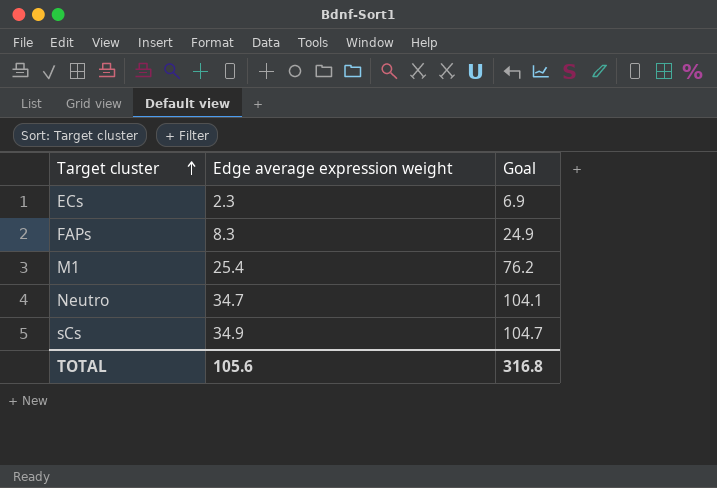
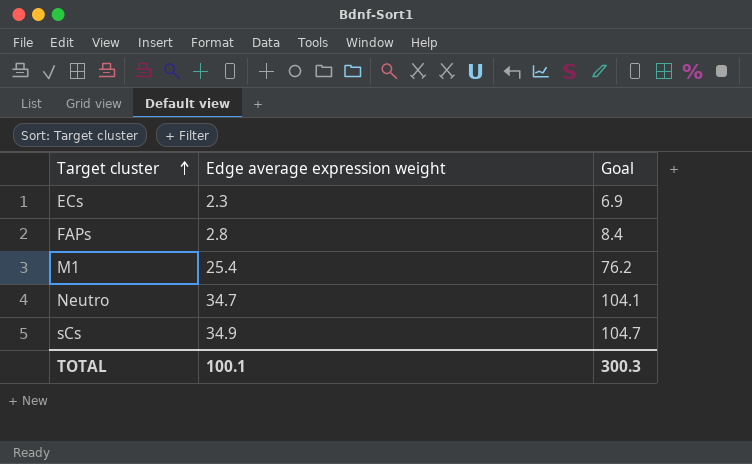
FAPs | Edge average expression weight: 8.3 -> 2.8
FAPs | Goal: 24.9 -> 8.4
TOTAL | Edge average expression weight: 105.6 -> 100.1
TOTAL | Goal: 316.8 -> 300.3

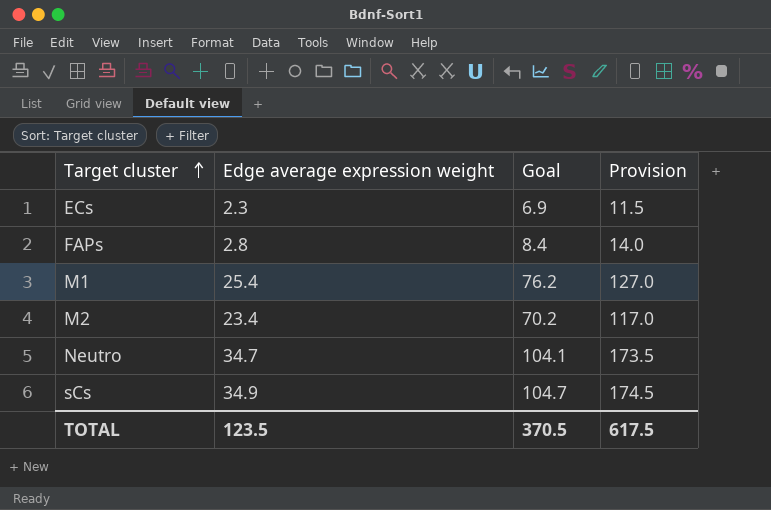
column Provision | formula: none -> [Edge average expression weight] * 5
row M2: none -> 23.4 | 70.2 | 117.0
TOTAL | Edge average expression weight: 100.1 -> 123.5
TOTAL | Goal: 300.3 -> 370.5

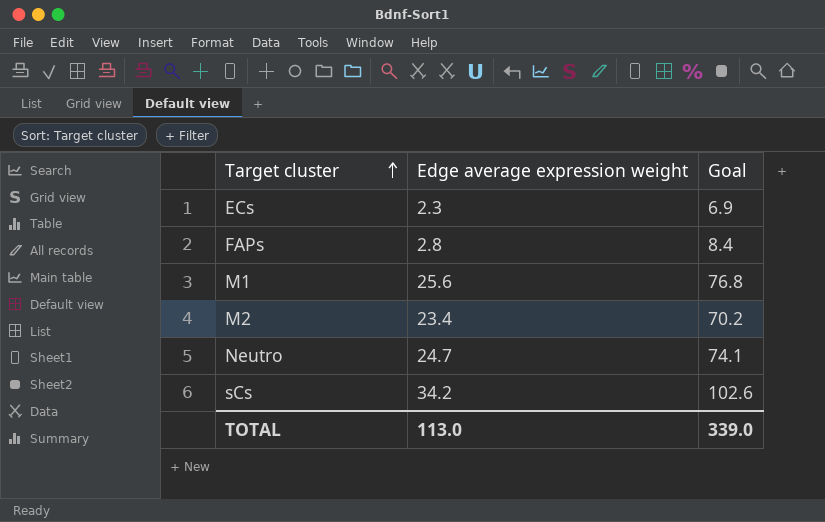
column Provision | formula: [Edge average expression weight] * 5 -> none
M1 | Edge average expression weight: 25.4 -> 25.6
M1 | Goal: 76.2 -> 76.8
Neutro | Edge average expression weight: 34.7 -> 24.7
Neutro | Goal: 104.1 -> 74.1
sCs | Edge average expression weight: 34.9 -> 34.2
sCs | Goal: 104.7 -> 102.6
TOTAL | Edge average expression weight: 123.5 -> 113.0
TOTAL | Goal: 370.5 -> 339.0

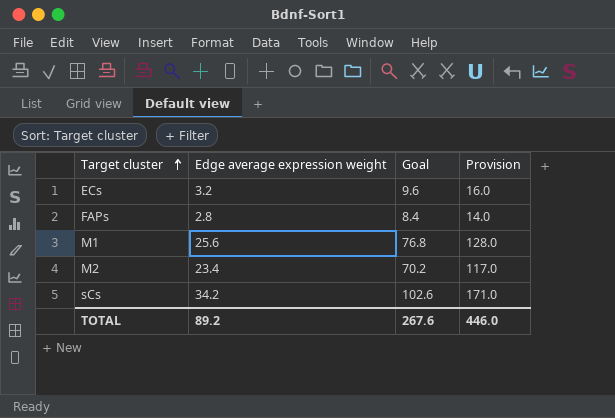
column Provision | formula: none -> [Edge average expression weight] * 5
row Neutro: 24.7 | 74.1 -> none
ECs | Edge average expression weight: 2.3 -> 3.2
ECs | Goal: 6.9 -> 9.6
TOTAL | Edge average expression weight: 113.0 -> 89.2
TOTAL | Goal: 339.0 -> 267.6

